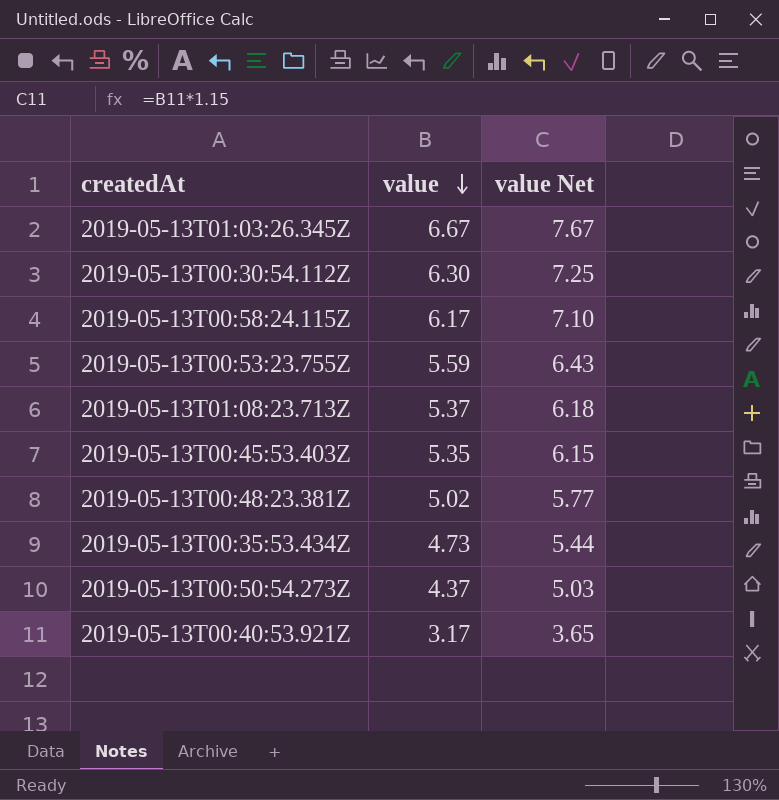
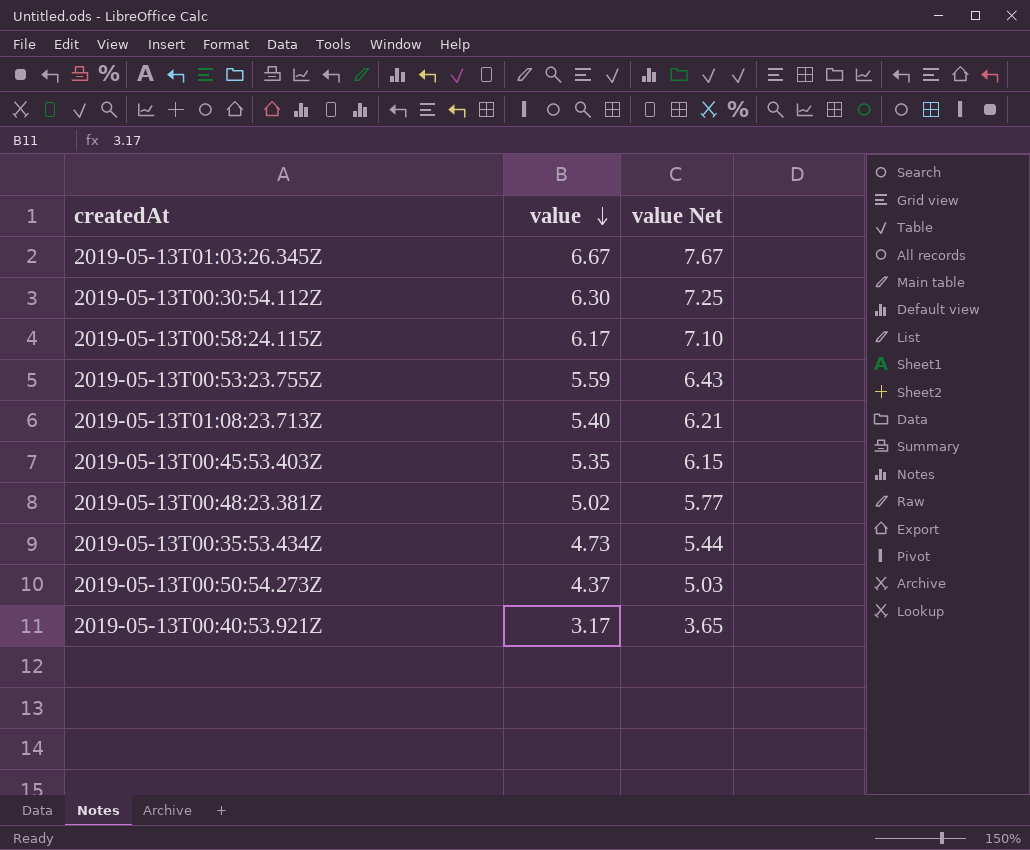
2019-05-13T01:08:23.713Z | value: 5.37 -> 5.40
2019-05-13T01:08:23.713Z | value Net: 6.18 -> 6.21

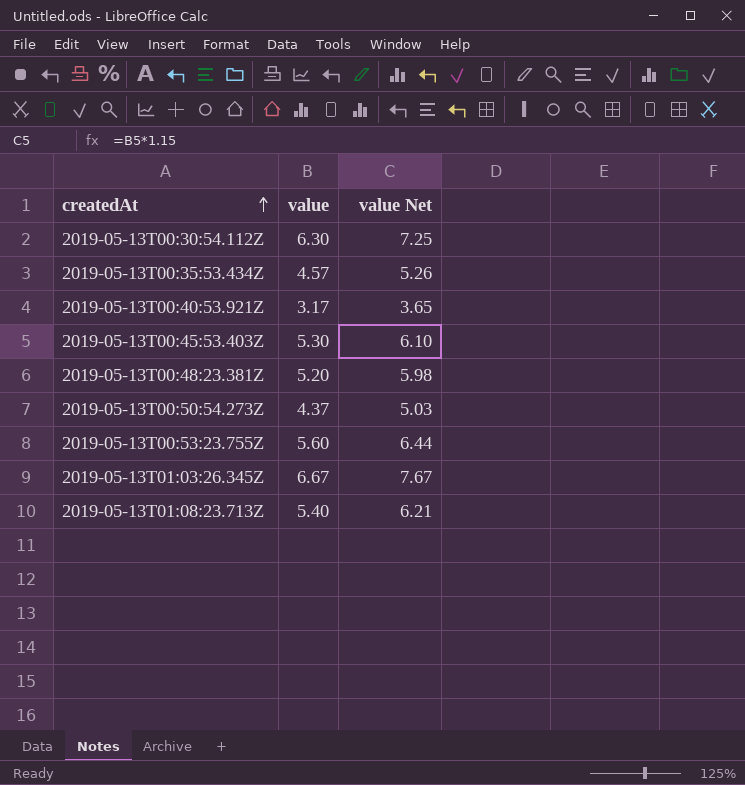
row order: value descending -> createdAt ascending
row 2019-05-13T00:58:24.115Z: 6.17 | 7.10 -> none
2019-05-13T00:35:53.434Z | value: 4.73 -> 4.57
2019-05-13T00:35:53.434Z | value Net: 5.44 -> 5.26
2019-05-13T00:45:53.403Z | value: 5.35 -> 5.30
2019-05-13T00:45:53.403Z | value Net: 6.15 -> 6.10
2019-05-13T00:48:23.381Z | value: 5.02 -> 5.20
2019-05-13T00:48:23.381Z | value Net: 5.77 -> 5.98
2019-05-13T00:53:23.755Z | value: 5.59 -> 5.60
2019-05-13T00:53:23.755Z | value Net: 6.43 -> 6.44

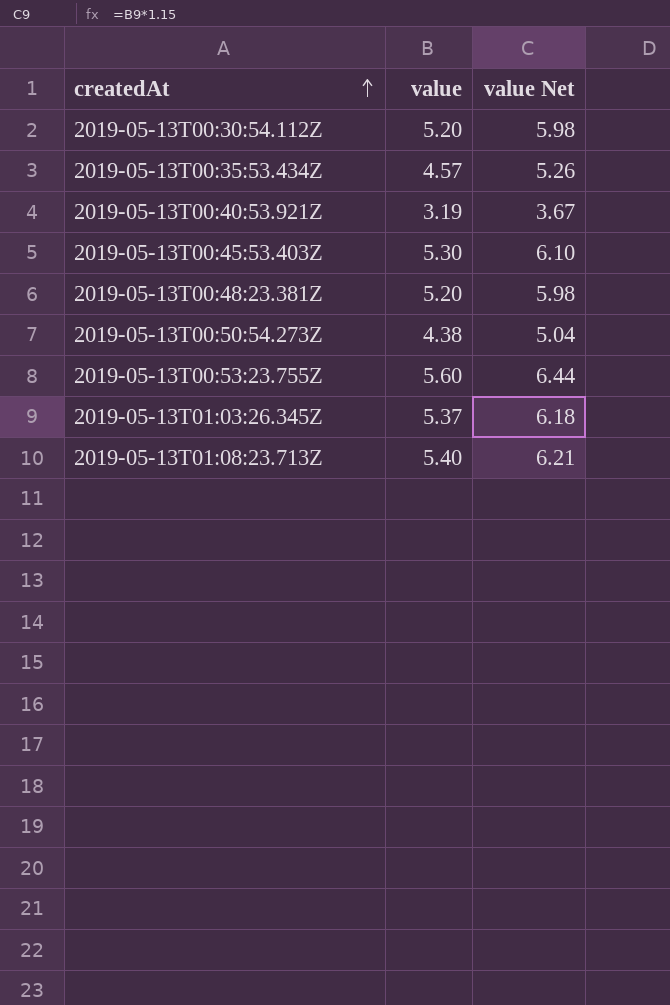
2019-05-13T00:30:54.112Z | value: 6.30 -> 5.20
2019-05-13T00:30:54.112Z | value Net: 7.25 -> 5.98
2019-05-13T00:40:53.921Z | value: 3.17 -> 3.19
2019-05-13T00:40:53.921Z | value Net: 3.65 -> 3.67
2019-05-13T00:50:54.273Z | value: 4.37 -> 4.38
2019-05-13T00:50:54.273Z | value Net: 5.03 -> 5.04
2019-05-13T01:03:26.345Z | value: 6.67 -> 5.37
2019-05-13T01:03:26.345Z | value Net: 7.67 -> 6.18

